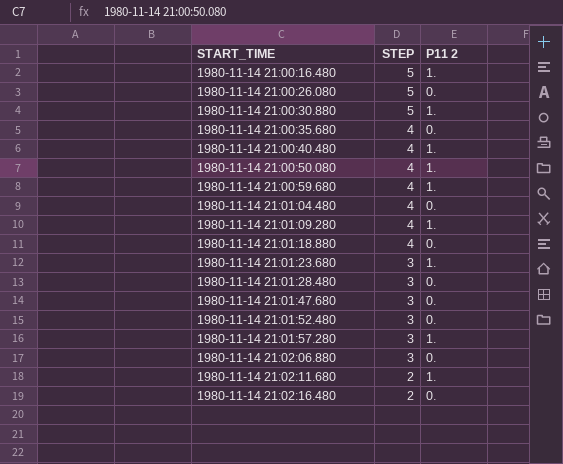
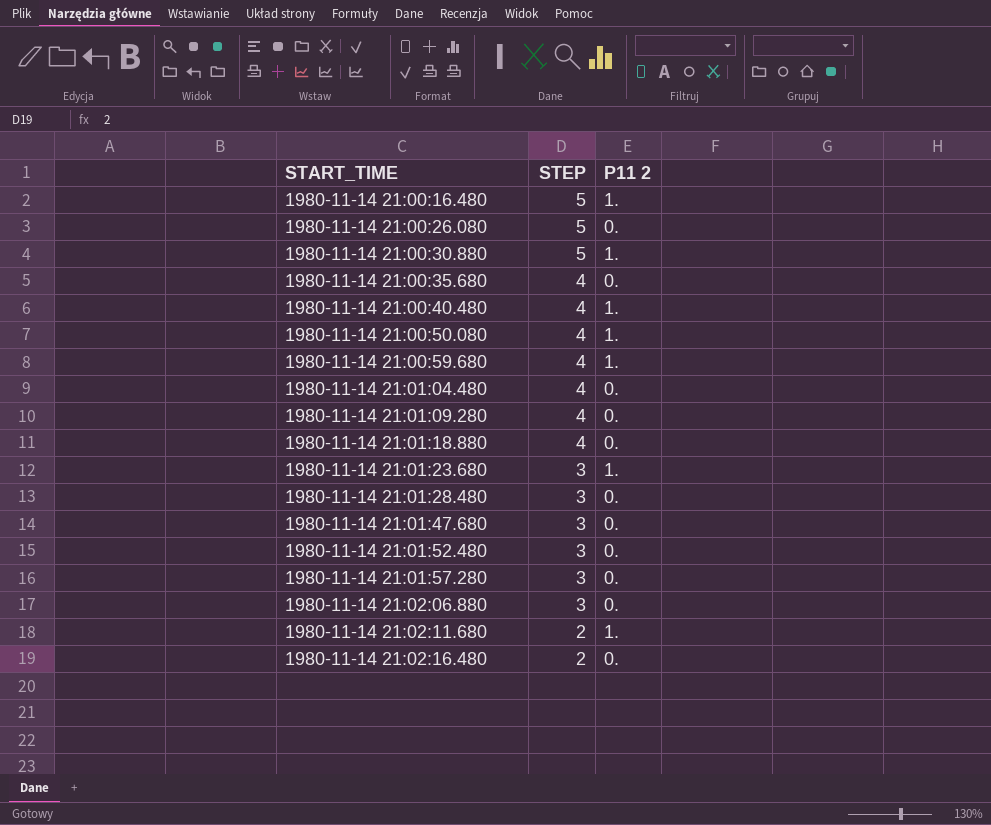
1980-11-14 21:01:09.280 | P11 2: 1. -> 0.
1980-11-14 21:01:57.280 | P11 2: 1. -> 0.

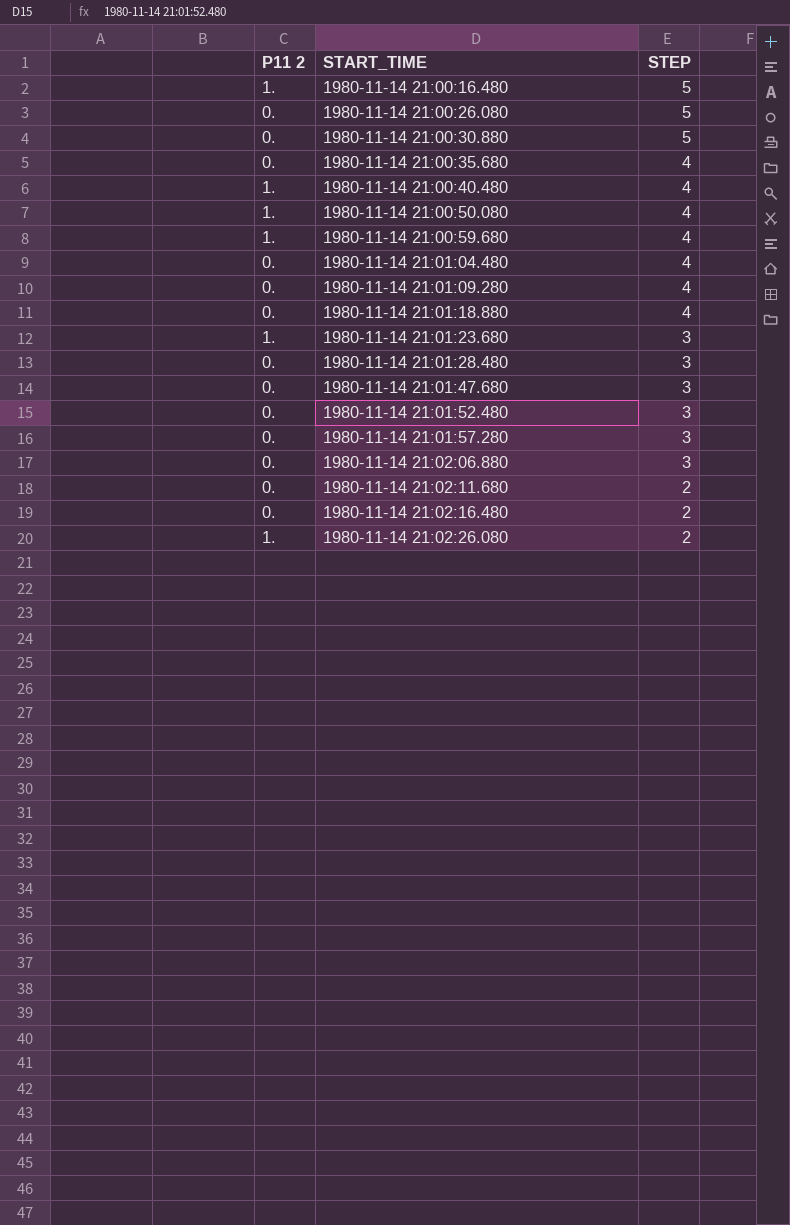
column P11 2 | position: 3 -> 1
1980-11-14 21:00:30.880 | P11 2: 1. -> 0.
1980-11-14 21:02:11.680 | P11 2: 1. -> 0.
row 1980-11-14 21:02:26.080: none -> 1. | 2

